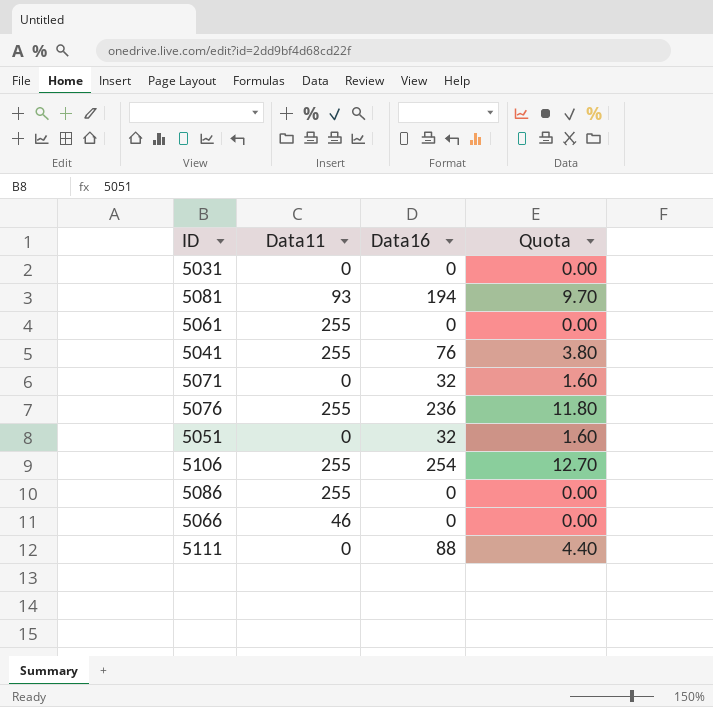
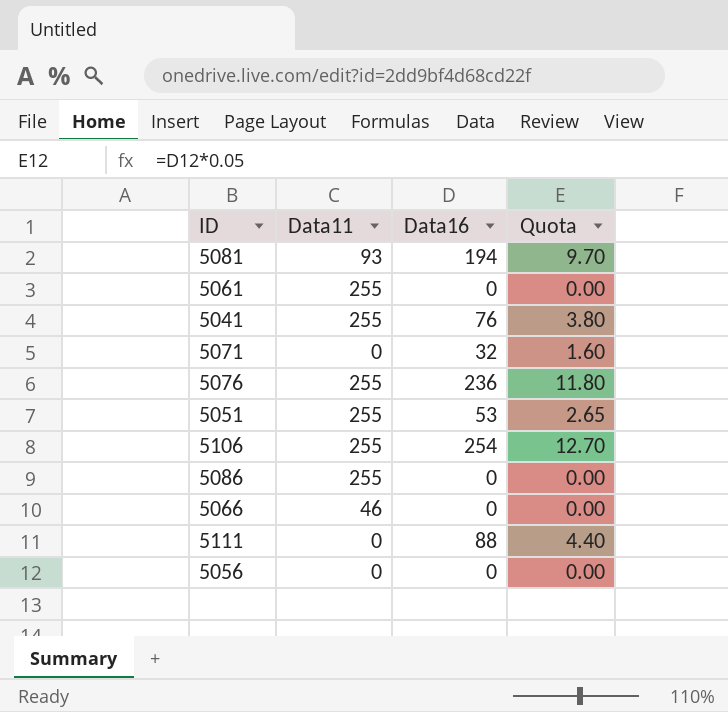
row 5031: 0 | 0 | 0.00 -> none
5051 | Data11: 0 -> 255
5051 | Data16: 32 -> 53
5051 | Quota: 1.60 -> 2.65
row 5056: none -> 0 | 0 | 0.00

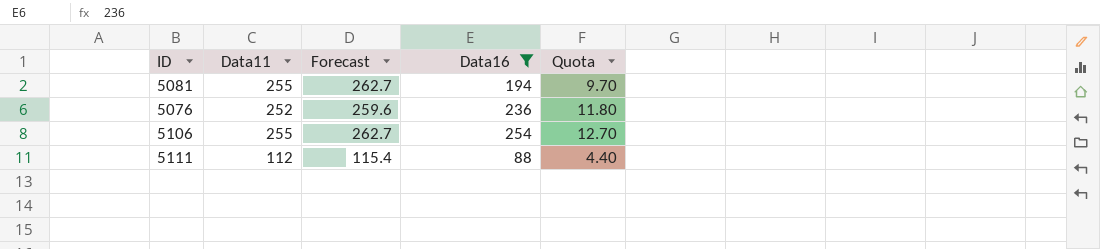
filter: none -> Data16 >= 88
column Forecast | formula: none -> [Data11] * 1.03
5081 | Data11: 93 -> 255
5076 | Data11: 255 -> 252
5111 | Data11: 0 -> 112

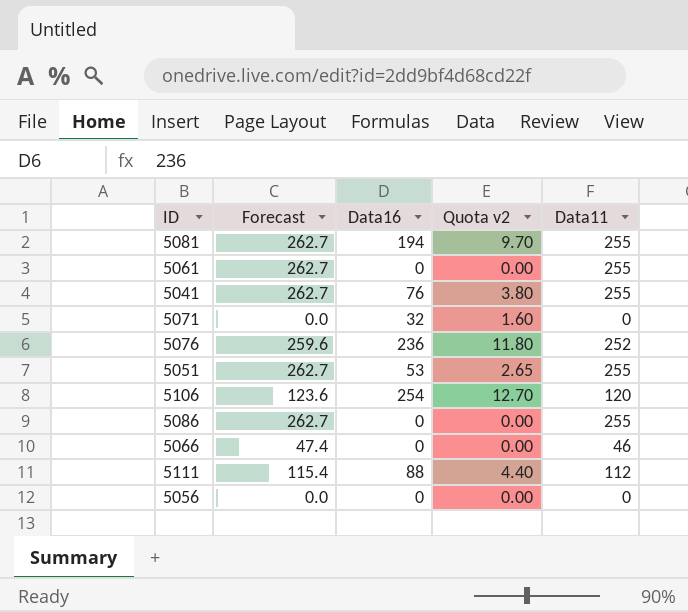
filter: Data16 >= 88 -> none
column name: Quota -> Quota v2
column Data11 | position: 2 -> 5
5106 | Forecast: 262.7 -> 123.6
5106 | Data11: 255 -> 120

